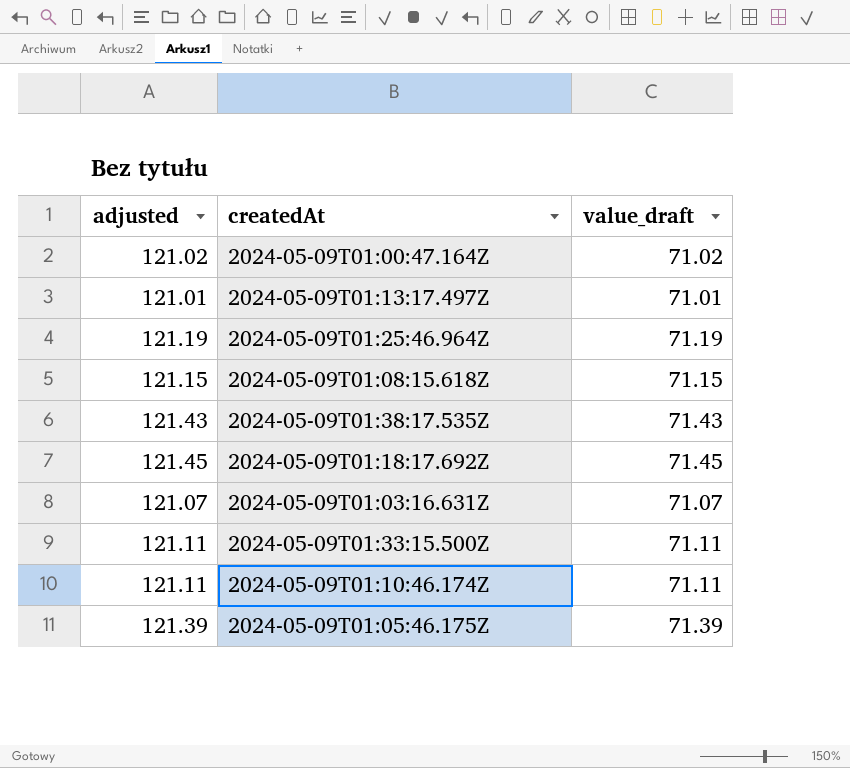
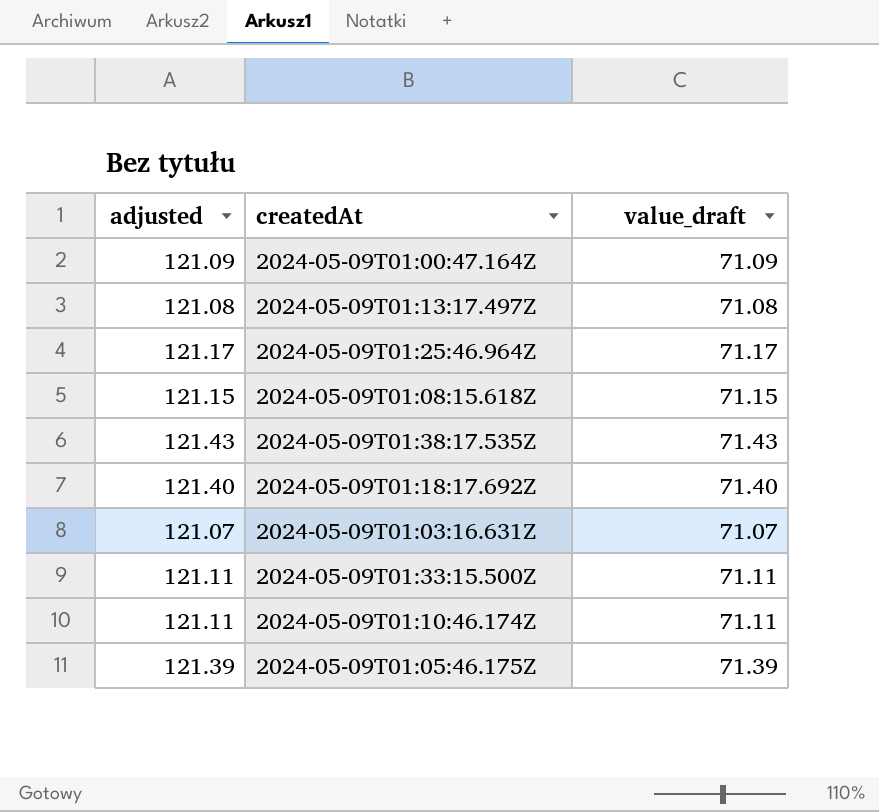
2024-05-09T01:00:47.164Z | adjusted: 121.02 -> 121.09
2024-05-09T01:00:47.164Z | value_draft: 71.02 -> 71.09
2024-05-09T01:13:17.497Z | adjusted: 121.01 -> 121.08
2024-05-09T01:13:17.497Z | value_draft: 71.01 -> 71.08
2024-05-09T01:25:46.964Z | adjusted: 121.19 -> 121.17
2024-05-09T01:25:46.964Z | value_draft: 71.19 -> 71.17
2024-05-09T01:18:17.692Z | adjusted: 121.45 -> 121.40
2024-05-09T01:18:17.692Z | value_draft: 71.45 -> 71.40

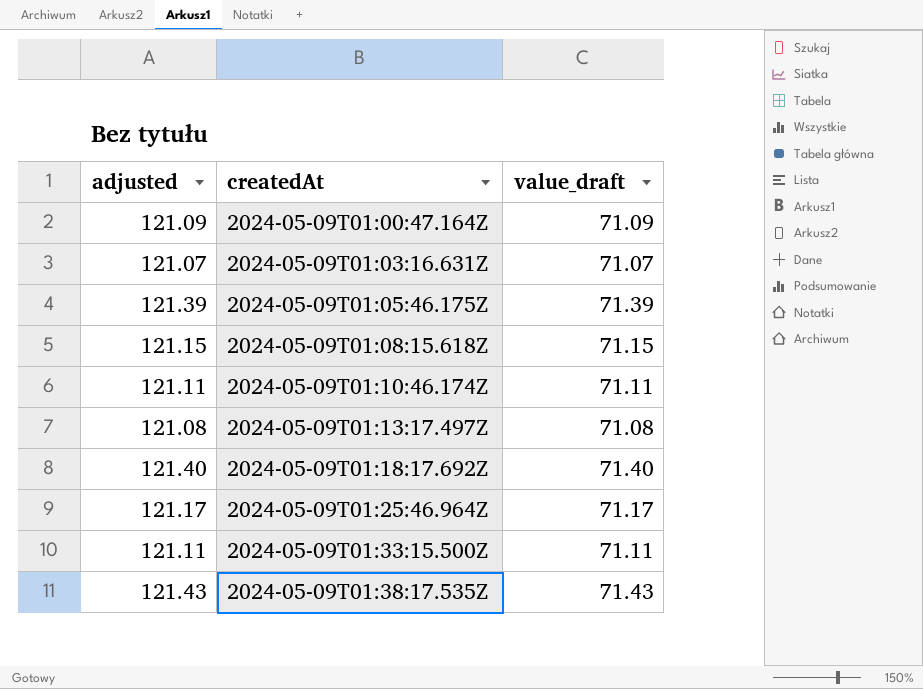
row order: none -> createdAt ascending

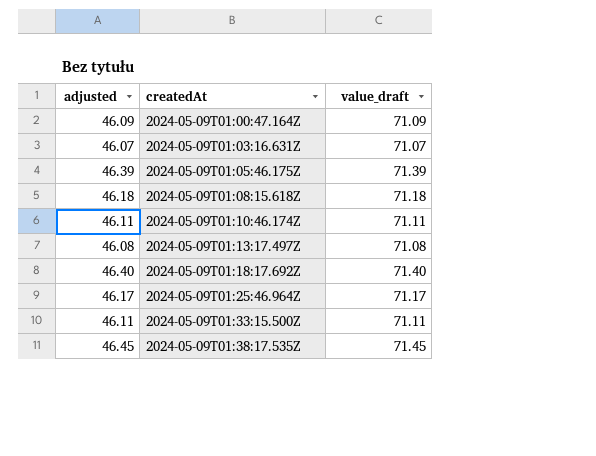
column adjusted | formula: [value_draft] + 50 -> [value_draft] - 25
2024-05-09T01:08:15.618Z | value_draft: 71.15 -> 71.18
2024-05-09T01:38:17.535Z | value_draft: 71.43 -> 71.45

